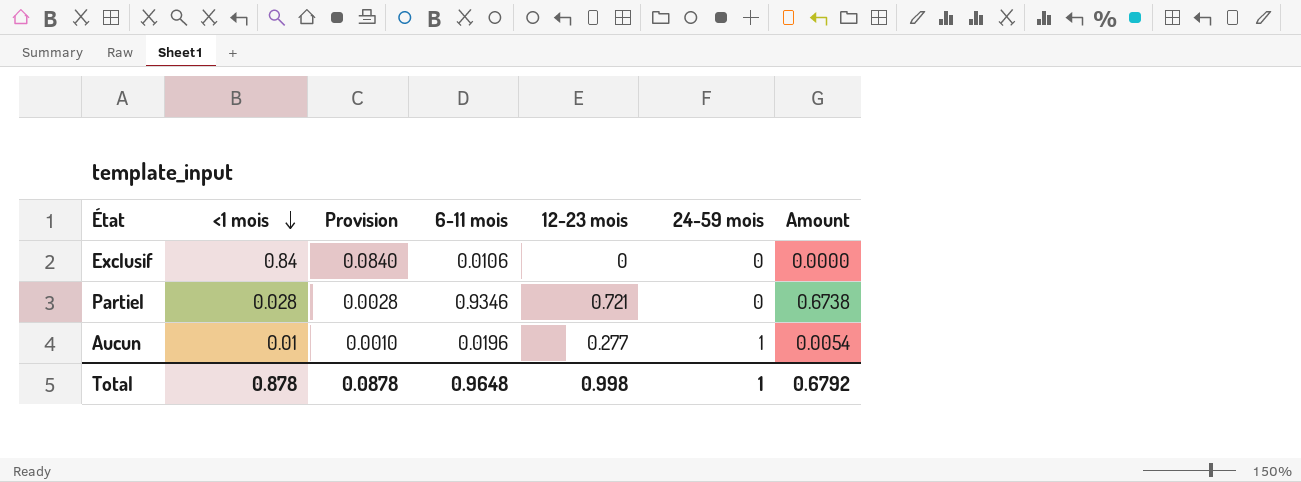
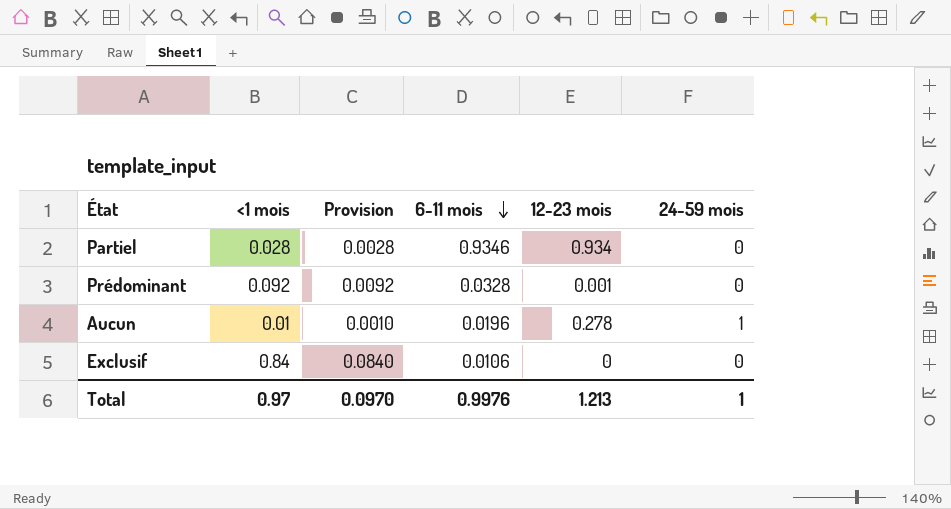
row order: <1 mois descending -> 6-11 mois descending
column Amount | formula: [6-11 mois] * [12-23 mois] -> none
Partiel | 12-23 mois: 0.721 -> 0.934
row Prédominant: none -> 0.092 | 0.0092 | 0.0328 | 0.001 | 0
Aucun | 12-23 mois: 0.277 -> 0.278
Total | <1 mois: 0.878 -> 0.97
Total | Provision: 0.0878 -> 0.0970
Total | 6-11 mois: 0.9648 -> 0.9976
Total | 12-23 mois: 0.998 -> 1.213

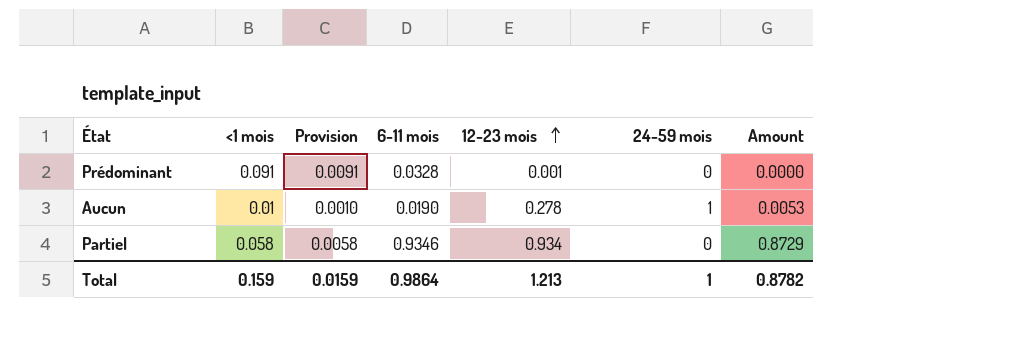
row order: 6-11 mois descending -> 12-23 mois ascending
column Amount | formula: none -> [6-11 mois] * [12-23 mois]
row Exclusif: 0.84 | 0.0840 | 0.0106 | 0 | 0 -> none
Prédominant | <1 mois: 0.092 -> 0.091
Prédominant | Provision: 0.0092 -> 0.0091
Aucun | 6-11 mois: 0.0196 -> 0.0190
Partiel | <1 mois: 0.028 -> 0.058
Partiel | Provision: 0.0028 -> 0.0058
Total | <1 mois: 0.97 -> 0.159
Total | Provision: 0.0970 -> 0.0159
Total | 6-11 mois: 0.9976 -> 0.9864

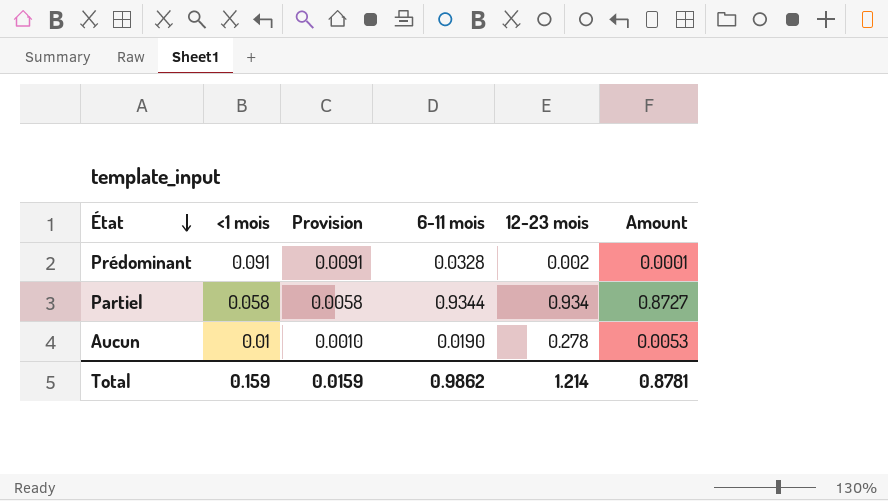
row order: 12-23 mois ascending -> État descending
column 24-59 mois | position: 6 -> none
Prédominant | 12-23 mois: 0.001 -> 0.002
Prédominant | Amount: 0.0000 -> 0.0001
Partiel | 6-11 mois: 0.9346 -> 0.9344
Partiel | Amount: 0.8729 -> 0.8727
Total | 6-11 mois: 0.9864 -> 0.9862
Total | 12-23 mois: 1.213 -> 1.214
Total | Amount: 0.8782 -> 0.8781

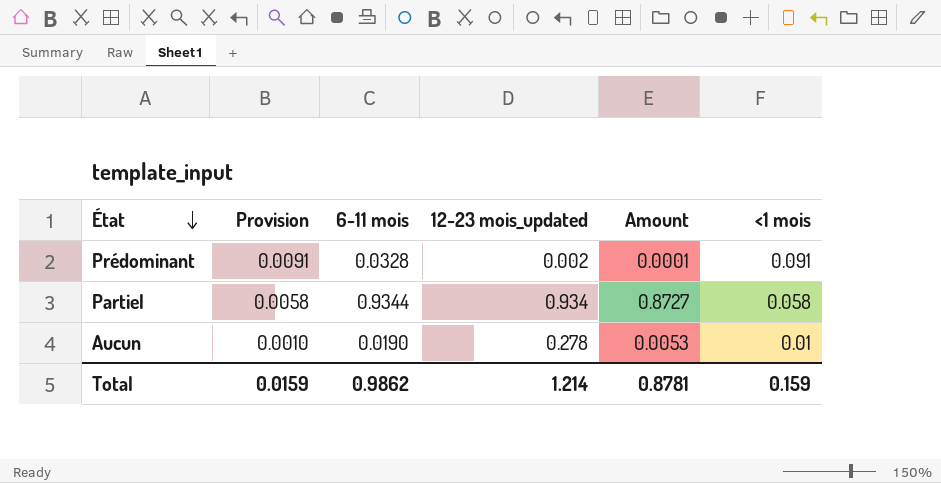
column name: 12-23 mois -> 12-23 mois_updated
column <1 mois | position: 2 -> 6

